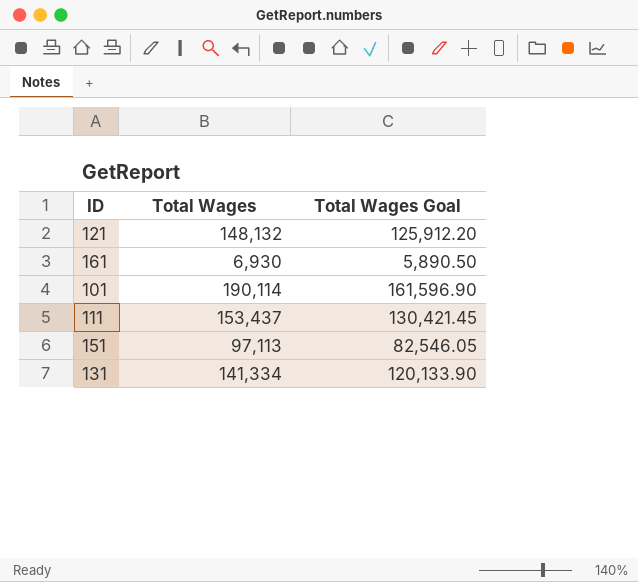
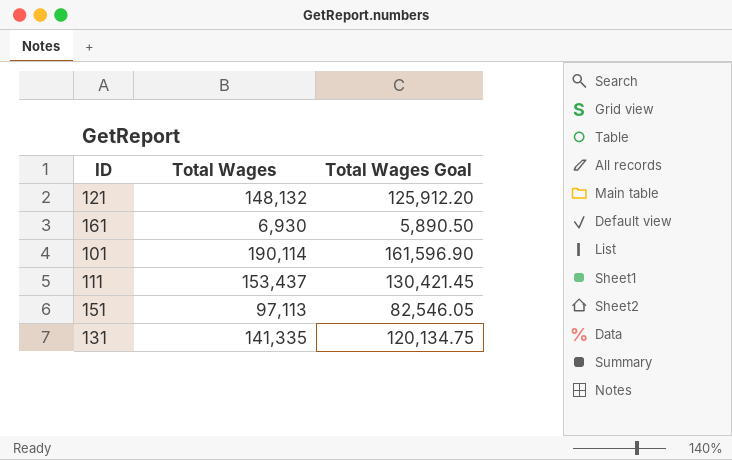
131 | Total Wages: 141,334 -> 141,335
131 | Total Wages Goal: 120,133.90 -> 120,134.75

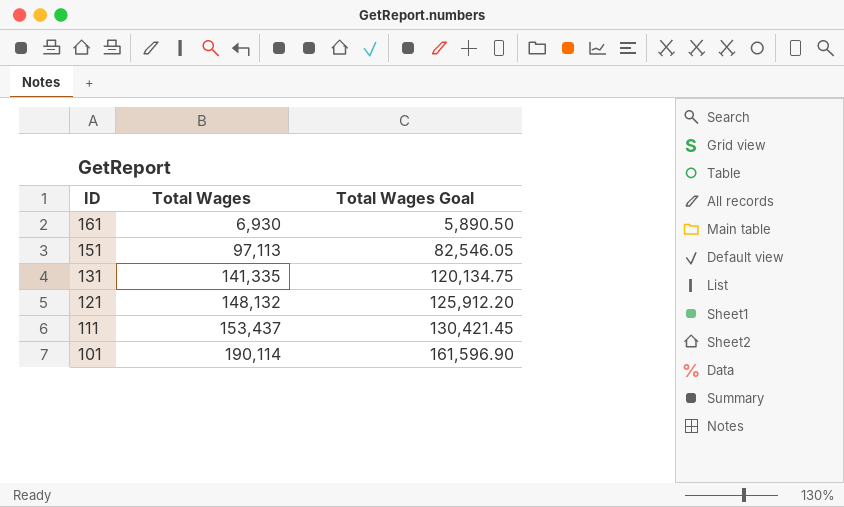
row order: none -> ID descending

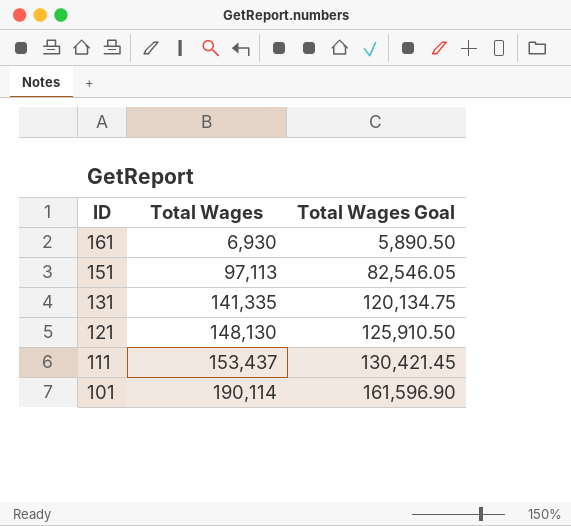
121 | Total Wages: 148,132 -> 148,130
121 | Total Wages Goal: 125,912.20 -> 125,910.50

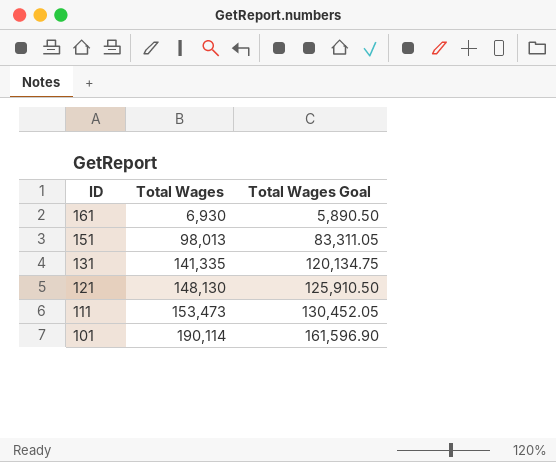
151 | Total Wages: 97,113 -> 98,013
151 | Total Wages Goal: 82,546.05 -> 83,311.05
111 | Total Wages: 153,437 -> 153,473
111 | Total Wages Goal: 130,421.45 -> 130,452.05

